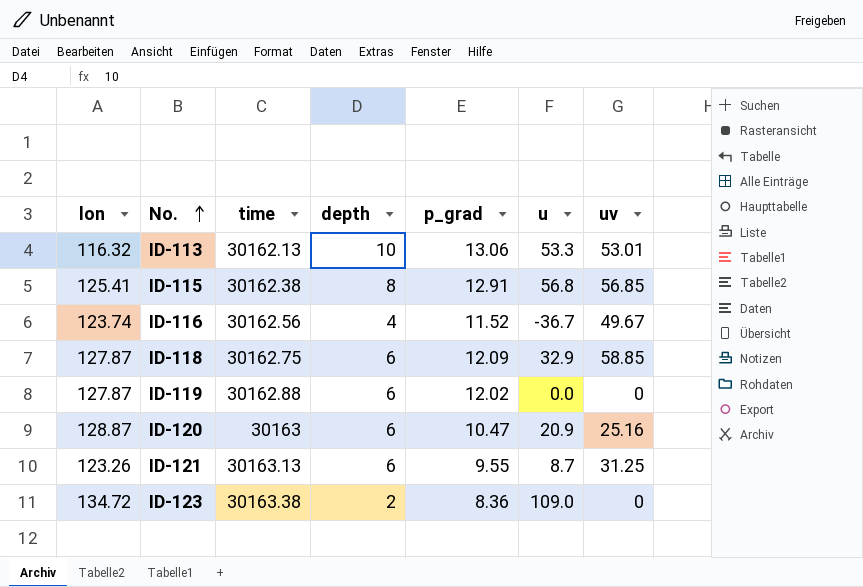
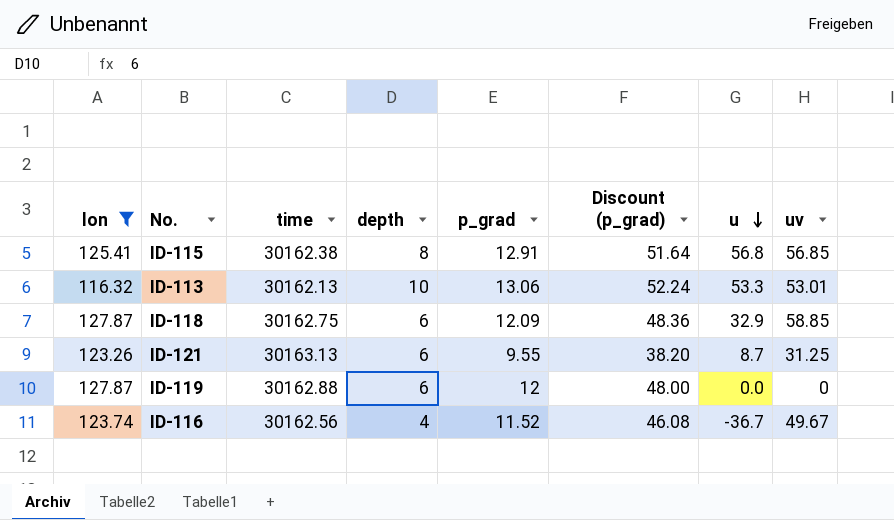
filter: none -> lon <= 127.87
row order: No. ascending -> u descending
column Discount (p_grad) | formula: none -> [p_grad] * 4
ID-119 | p_grad: 12.02 -> 12

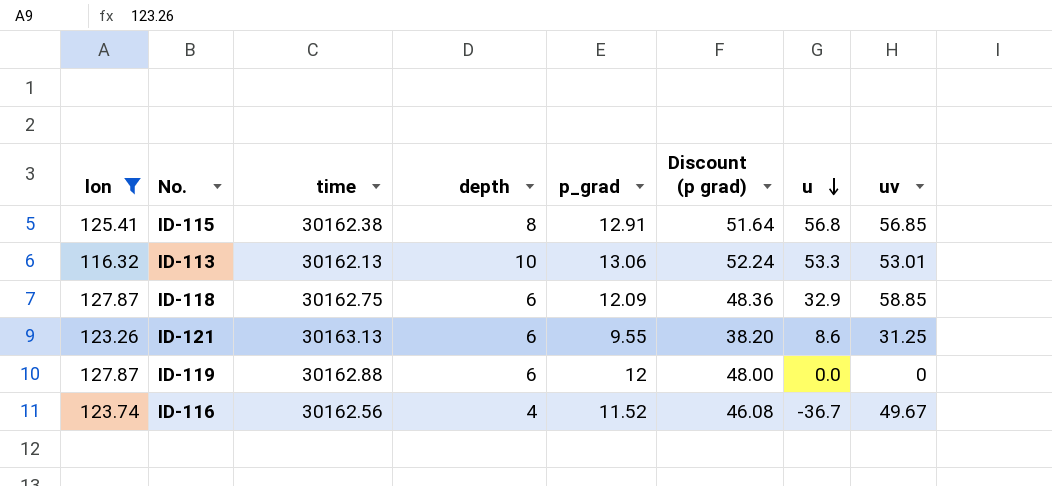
column name: Discount (p_grad) -> Discount (p grad)
ID-121 | u: 8.7 -> 8.6

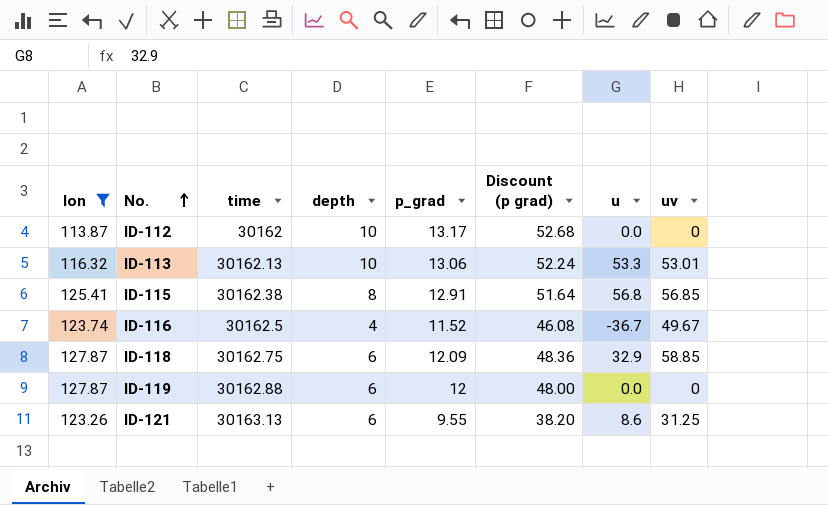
row order: u descending -> No. ascending
row ID-112: none -> 113.87 | 30162 | 10 | 13.17 | 52.68 | 0.0 | 0
ID-116 | time: 30162.56 -> 30162.5

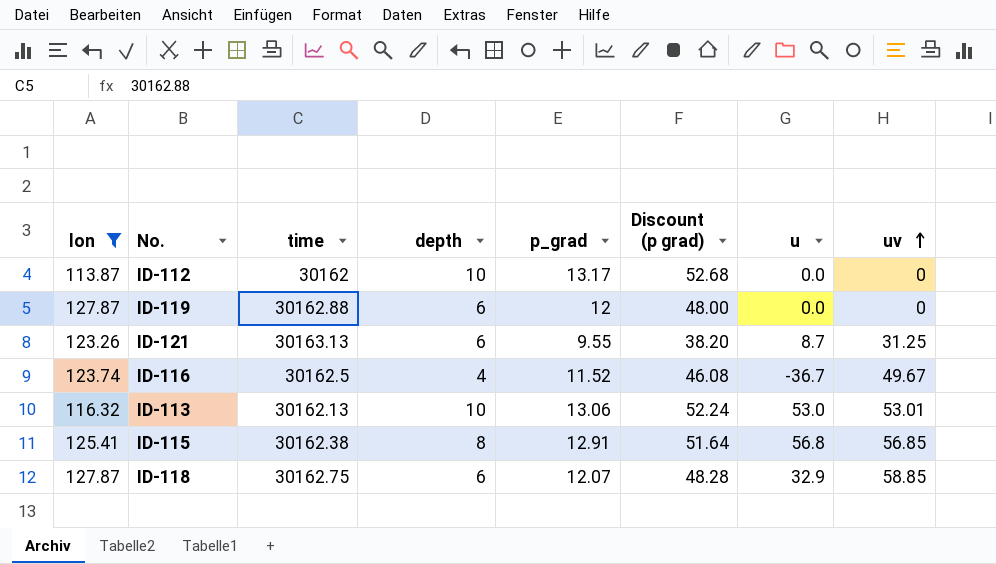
row order: No. ascending -> uv ascending
ID-121 | u: 8.6 -> 8.7
ID-113 | u: 53.3 -> 53.0
ID-118 | p_grad: 12.09 -> 12.07
ID-118 | Discount (p grad): 48.36 -> 48.28

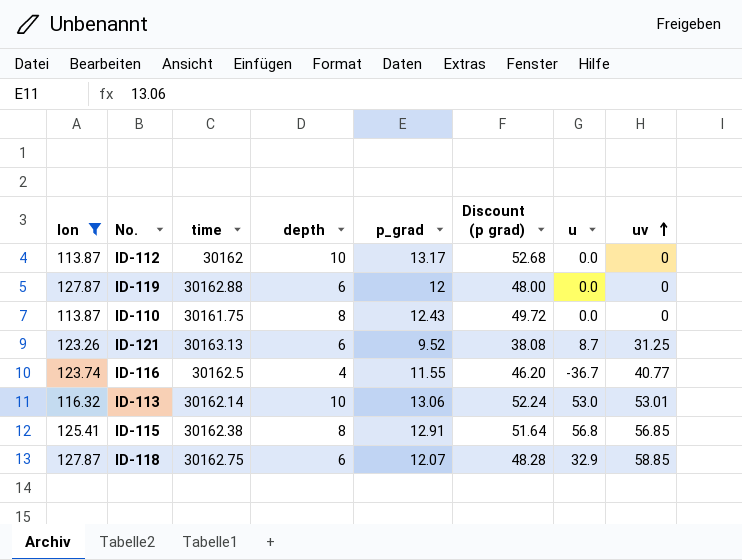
row ID-110: none -> 113.87 | 30161.75 | 8 | 12.43 | 49.72 | 0.0 | 0
ID-121 | p_grad: 9.55 -> 9.52
ID-121 | Discount (p grad): 38.20 -> 38.08
ID-116 | p_grad: 11.52 -> 11.55
ID-116 | Discount (p grad): 46.08 -> 46.20
ID-116 | uv: 49.67 -> 40.77
ID-113 | time: 30162.13 -> 30162.14

